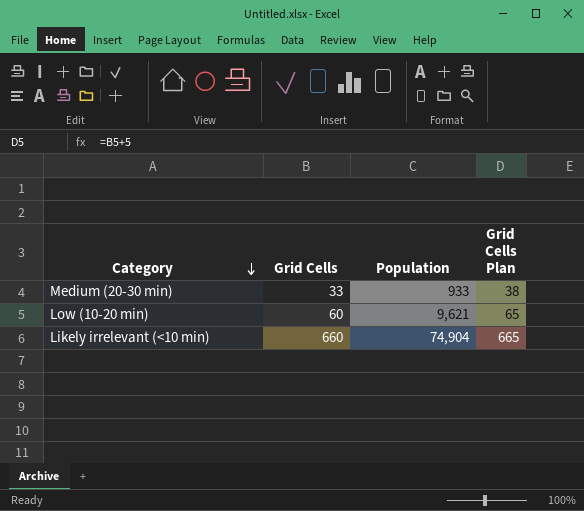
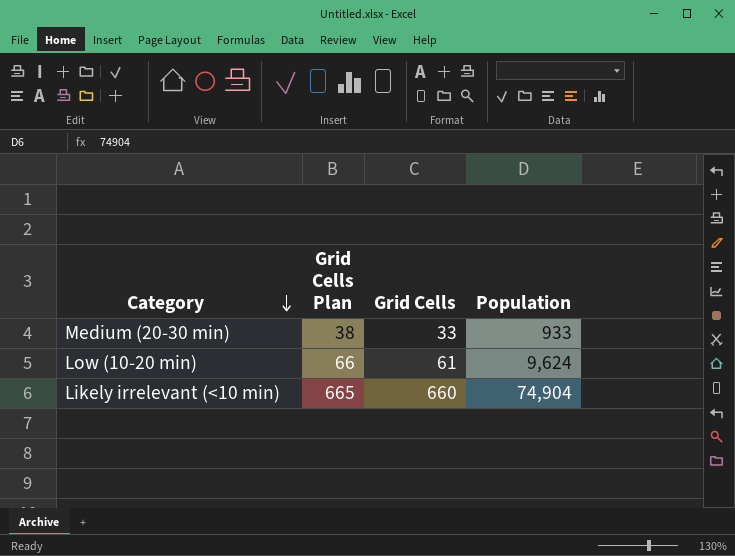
column Grid Cells Plan | position: 4 -> 2
Low (10-20 min) | Grid Cells Plan: 65 -> 66
Low (10-20 min) | Grid Cells: 60 -> 61
Low (10-20 min) | Population: 9,621 -> 9,624

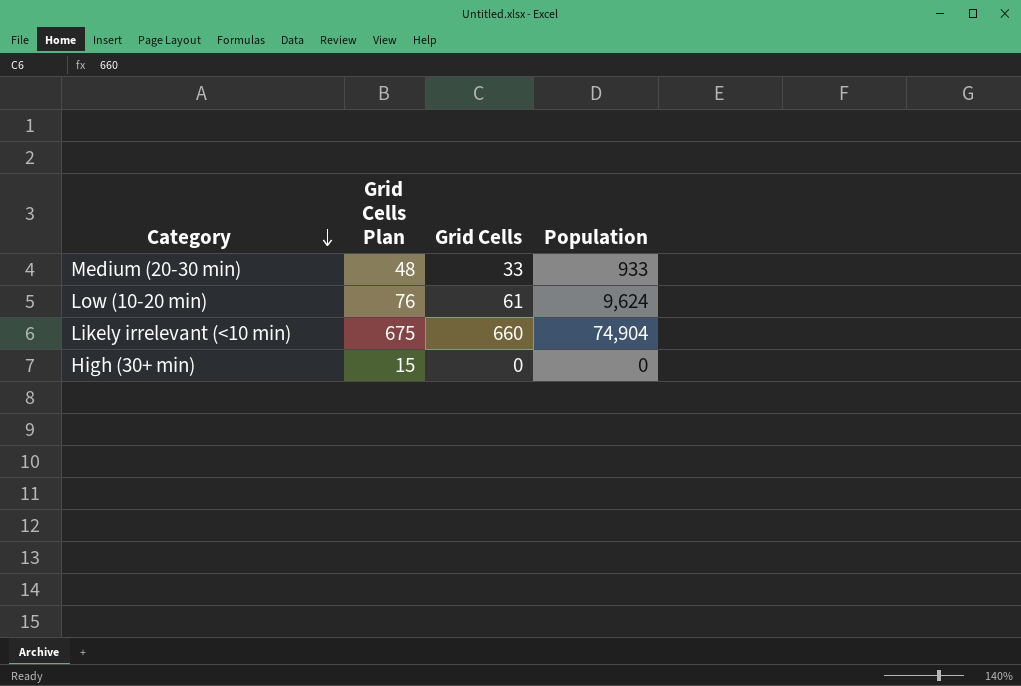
column Grid Cells Plan | formula: [Grid Cells] + 5 -> [Grid Cells] + 15
row High (30+ min): none -> 15 | 0 | 0

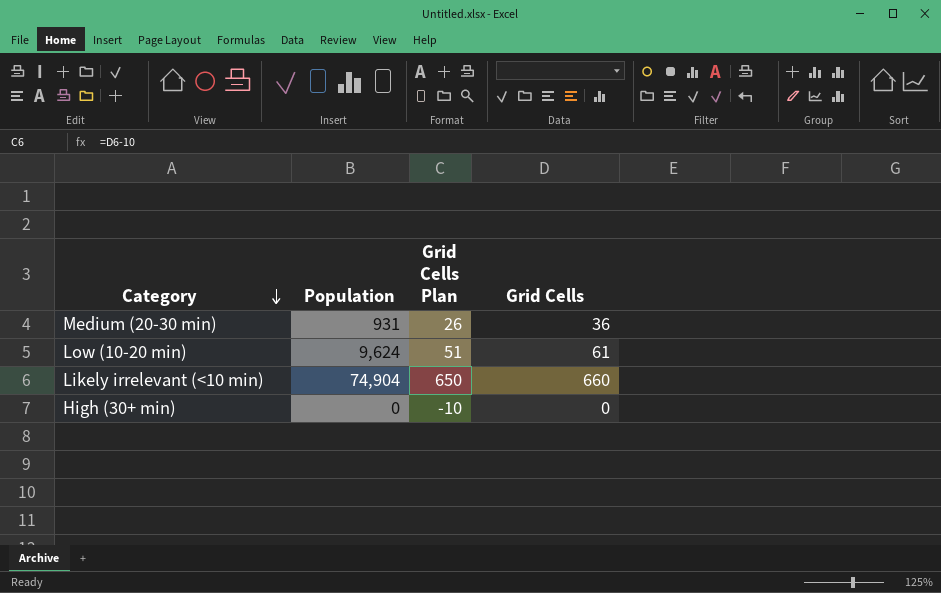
column Population | position: 4 -> 2
column Grid Cells Plan | formula: [Grid Cells] + 15 -> [Grid Cells] - 10
Medium (20-30 min) | Population: 933 -> 931
Medium (20-30 min) | Grid Cells: 33 -> 36

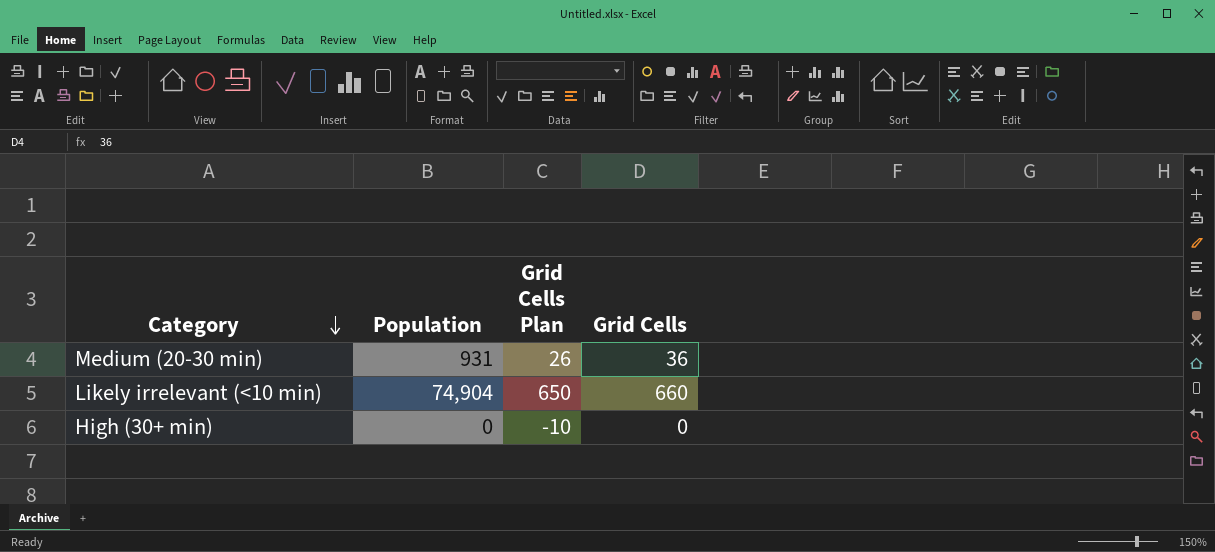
row Low (10-20 min): 9,624 | 51 | 61 -> none

